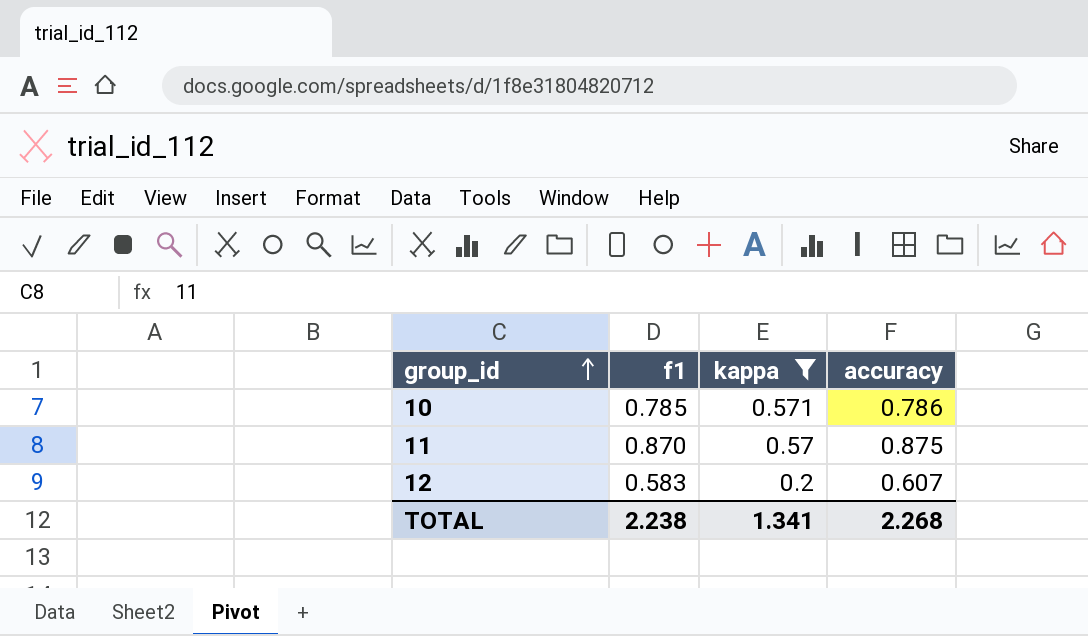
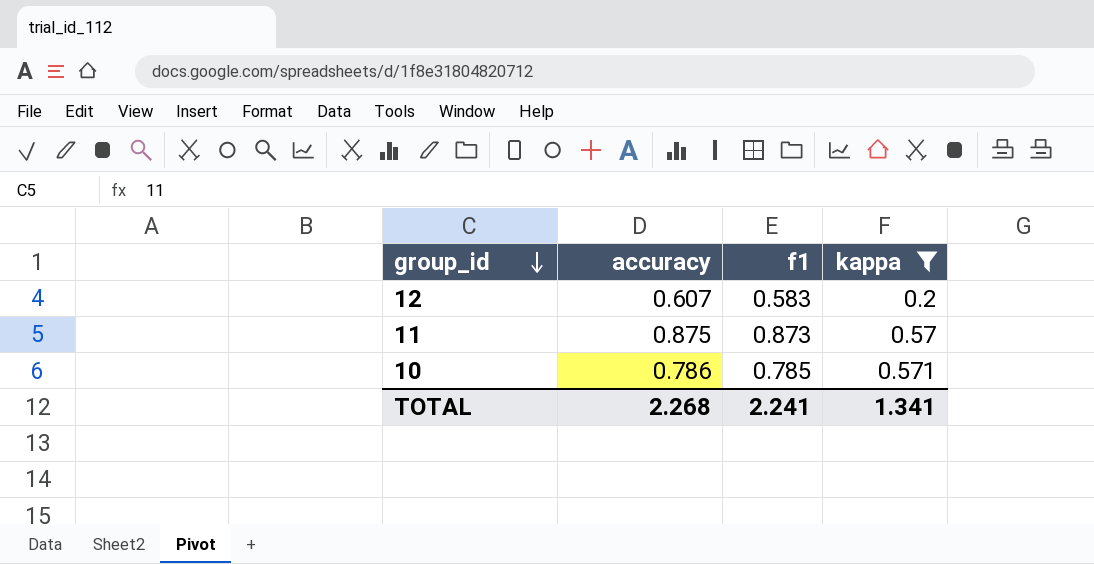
row order: group_id ascending -> group_id descending
column accuracy | position: 4 -> 2
11 | f1: 0.870 -> 0.873
TOTAL | f1: 2.238 -> 2.241

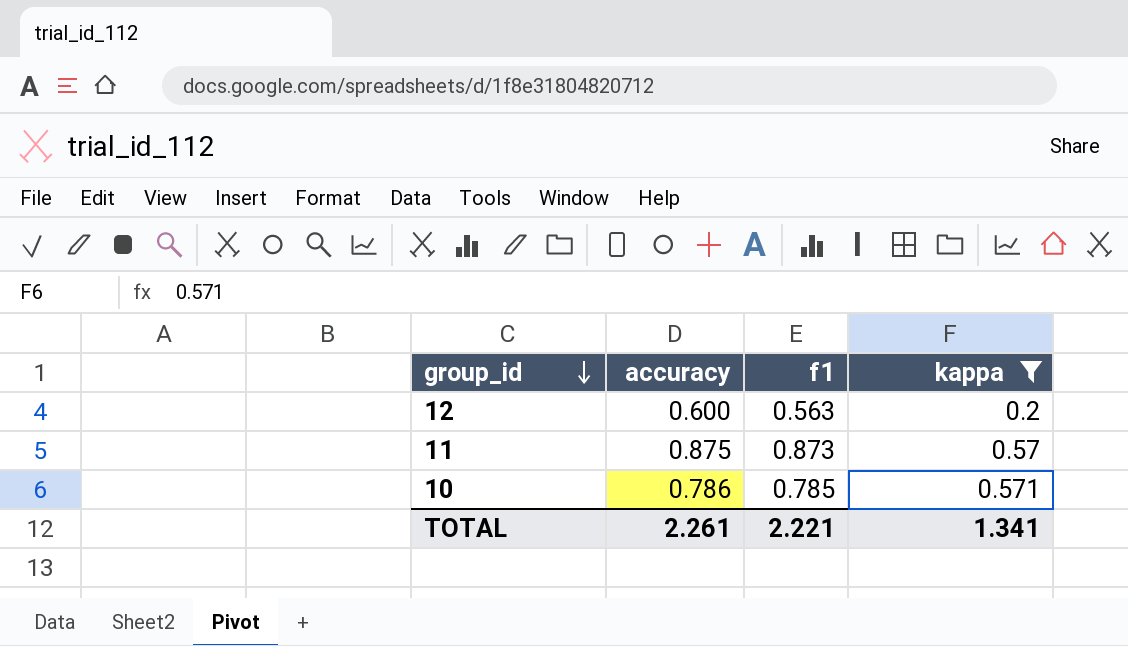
12 | accuracy: 0.607 -> 0.600
12 | f1: 0.583 -> 0.563
TOTAL | accuracy: 2.268 -> 2.261
TOTAL | f1: 2.241 -> 2.221

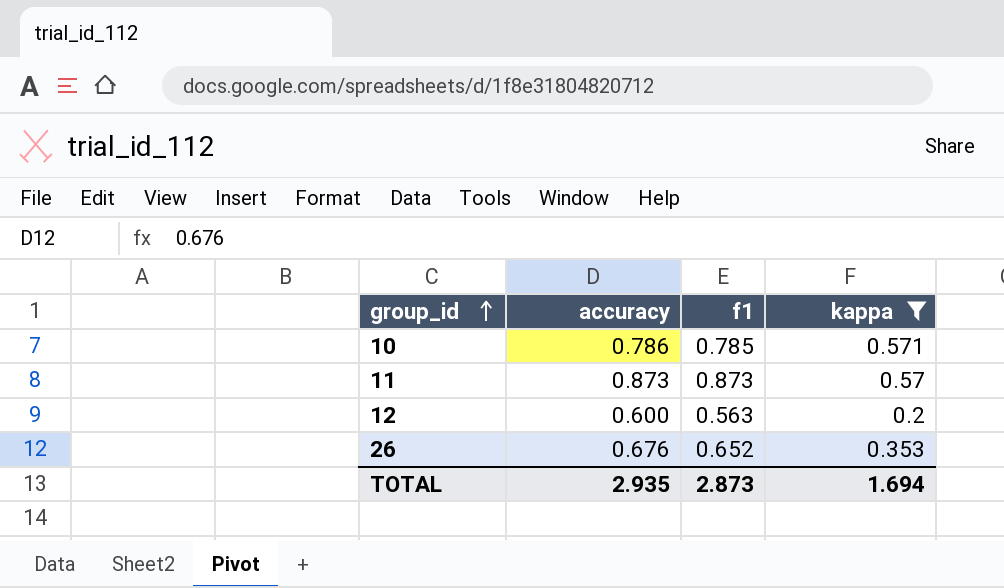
row order: group_id descending -> group_id ascending
11 | accuracy: 0.875 -> 0.873
row 26: none -> 0.676 | 0.652 | 0.353
TOTAL | accuracy: 2.261 -> 2.935
TOTAL | f1: 2.221 -> 2.873
TOTAL | kappa: 1.341 -> 1.694

